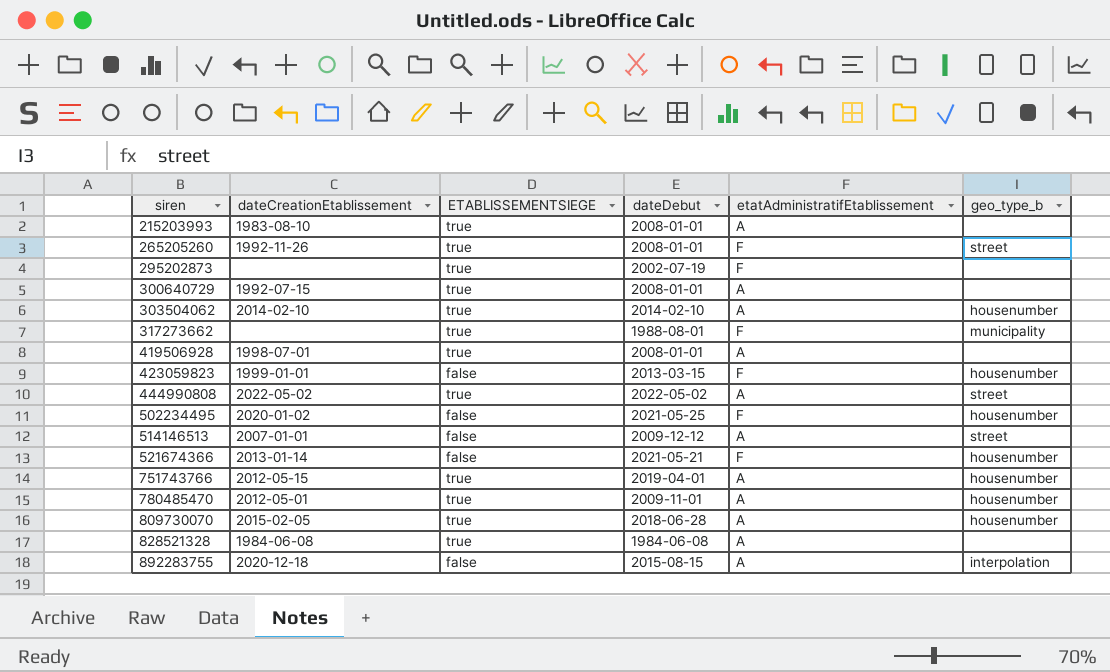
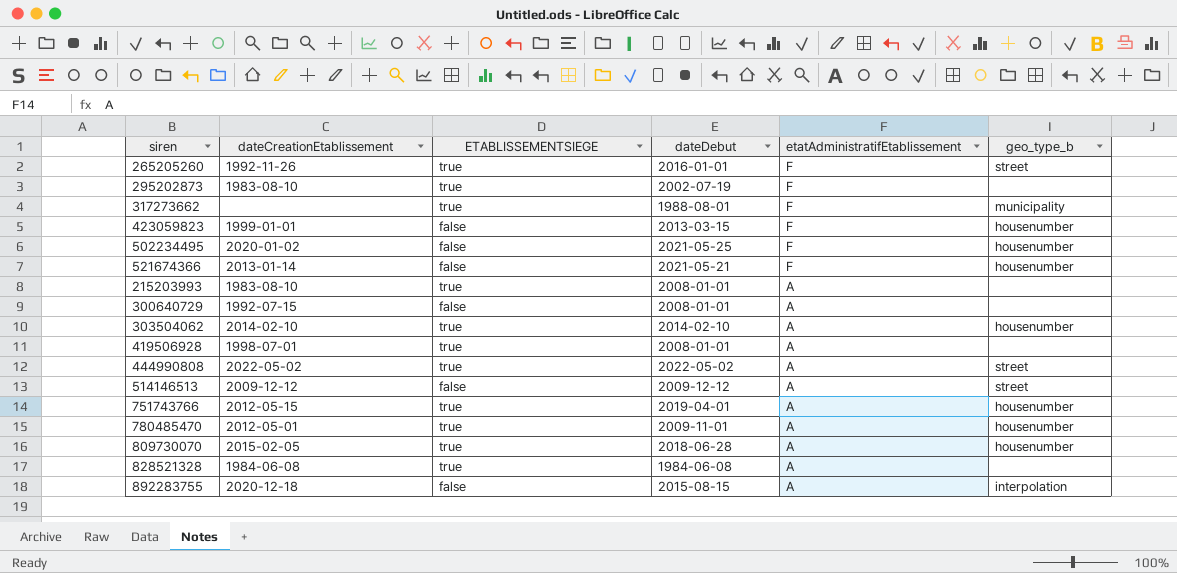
row order: siren ascending -> etatAdministratifEtablissement descending
265205260 | dateDebut: 2008-01-01 -> 2016-01-01
295202873 | dateCreationEtablissement: none -> 1983-08-10
300640729 | ETABLISSEMENTSIEGE: true -> false
514146513 | dateCreationEtablissement: 2007-01-01 -> 2009-12-12

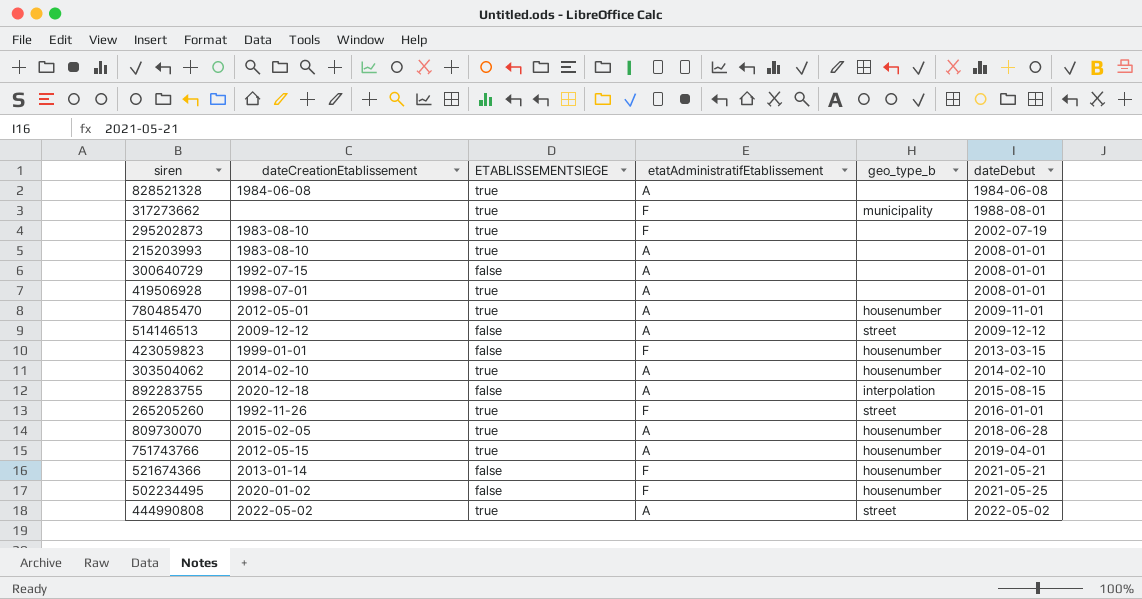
row order: etatAdministratifEtablissement descending -> dateDebut ascending
column dateDebut | position: 4 -> 6

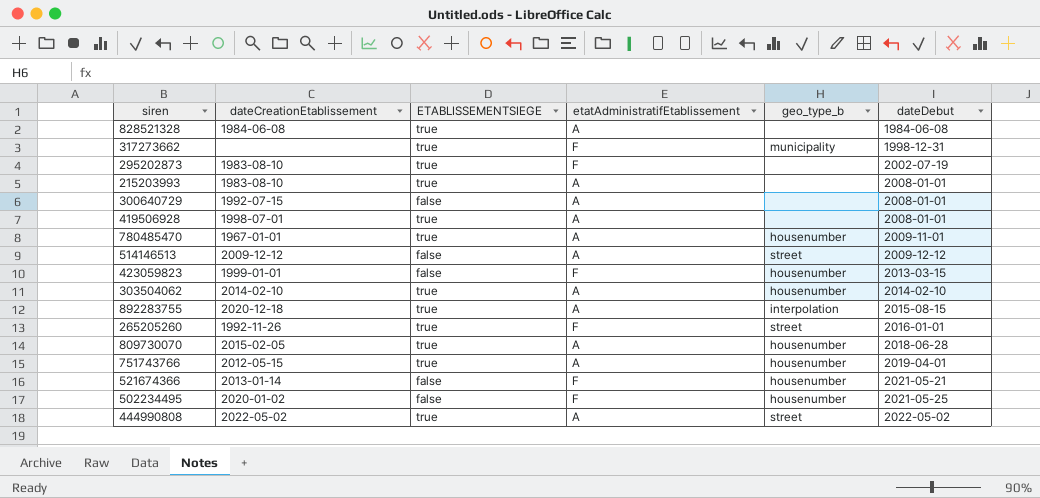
317273662 | dateDebut: 1988-08-01 -> 1998-12-31
780485470 | dateCreationEtablissement: 2012-05-01 -> 1967-01-01
892283755 | ETABLISSEMENTSIEGE: false -> true

